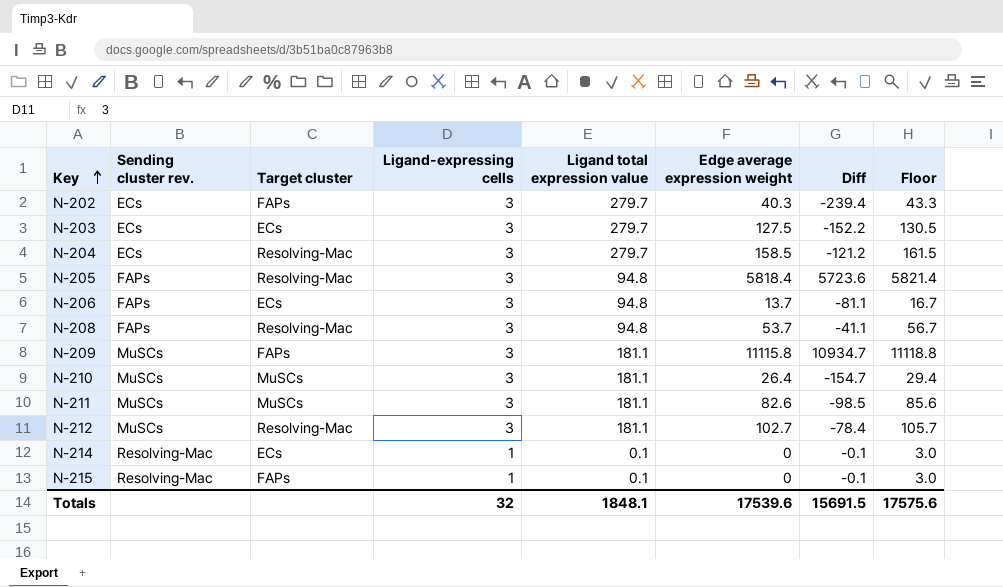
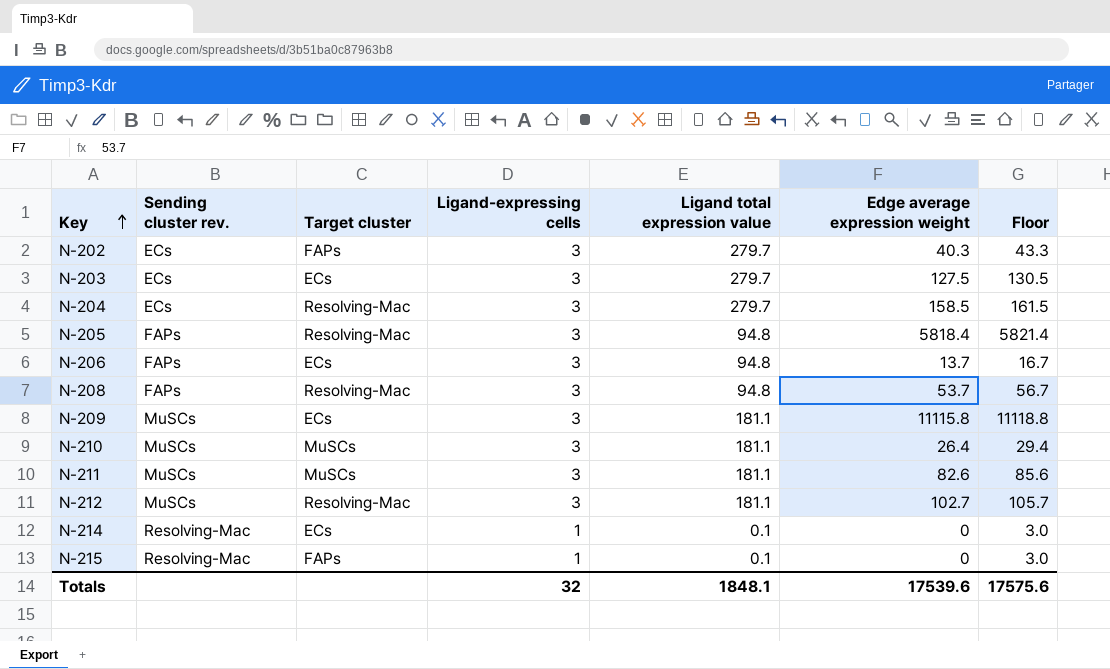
column Diff | formula: [Edge average expression weight] - [Ligand total expression value] -> none
N-209 | Target cluster: FAPs -> ECs

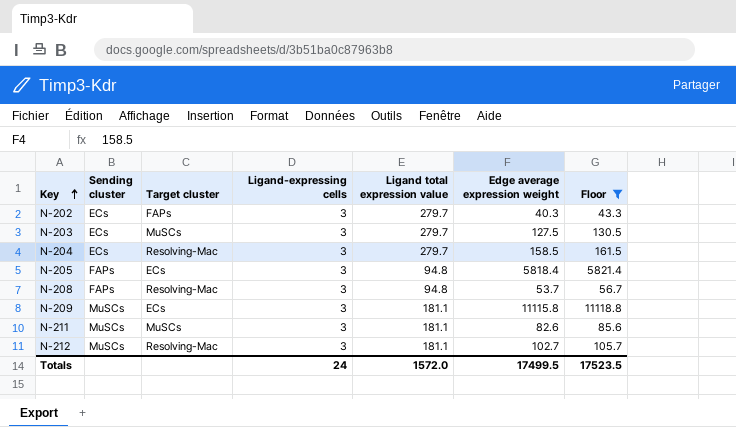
filter: none -> Floor >= 43.3
column name: Sending cluster rev. -> Sending cluster
N-203 | Target cluster: ECs -> MuSCs
N-205 | Target cluster: Resolving-Mac -> ECs
Totals | Ligand-expressing cells: 32 -> 24
Totals | Ligand total expression value: 1848.1 -> 1572.0
Totals | Edge average expression weight: 17539.6 -> 17499.5
Totals | Floor: 17575.6 -> 17523.5

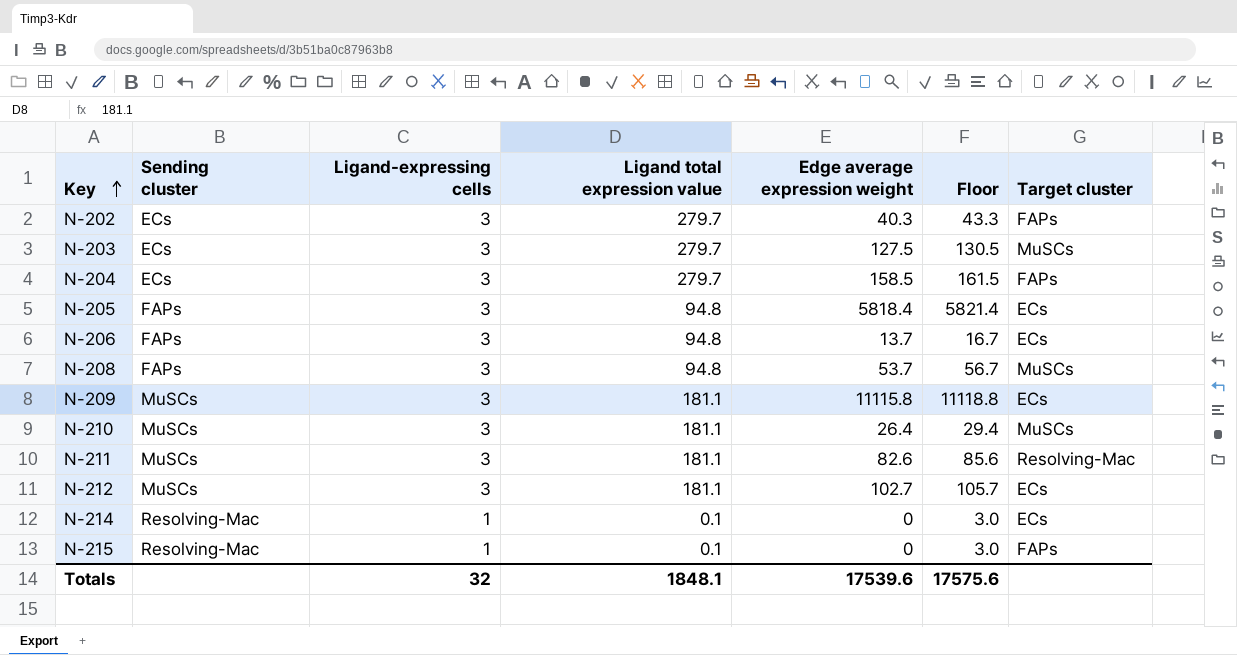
filter: Floor >= 43.3 -> none
column Target cluster | position: 3 -> 7
N-204 | Target cluster: Resolving-Mac -> FAPs
N-208 | Target cluster: Resolving-Mac -> MuSCs
N-211 | Target cluster: MuSCs -> Resolving-Mac
N-212 | Target cluster: Resolving-Mac -> ECs
Totals | Ligand-expressing cells: 24 -> 32
Totals | Ligand total expression value: 1572.0 -> 1848.1
Totals | Edge average expression weight: 17499.5 -> 17539.6
Totals | Floor: 17523.5 -> 17575.6

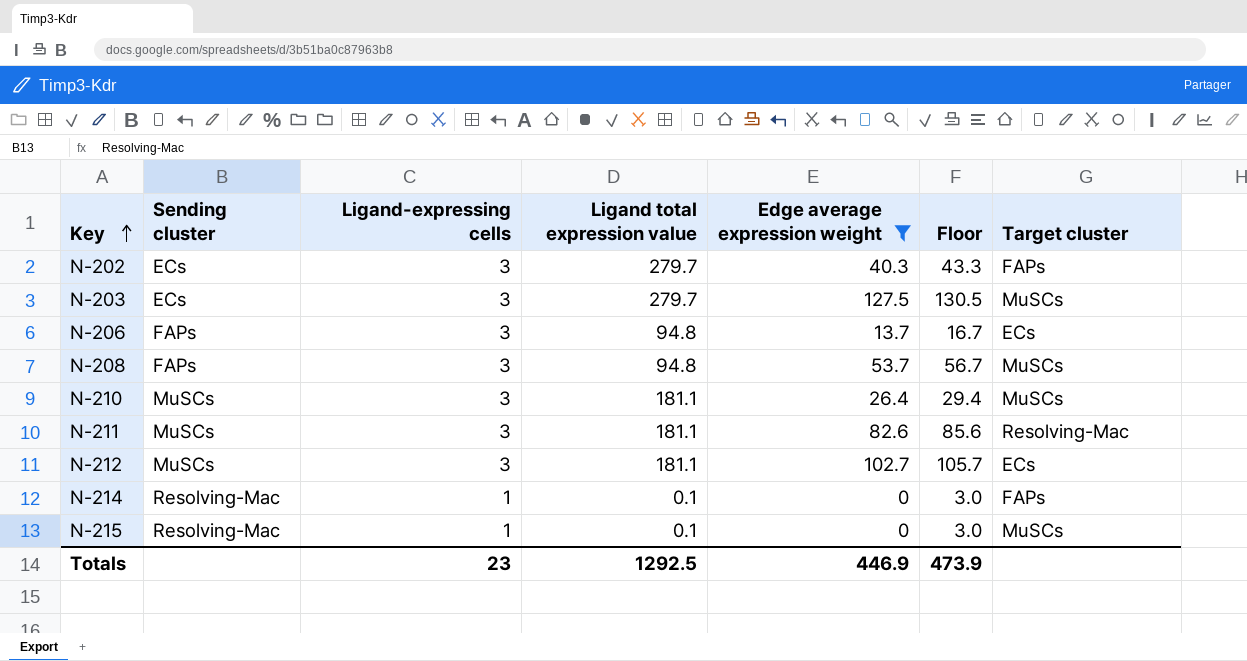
filter: none -> Edge average expression weight <= 127.5
N-214 | Target cluster: ECs -> FAPs
N-215 | Target cluster: FAPs -> MuSCs
Totals | Ligand-expressing cells: 32 -> 23
Totals | Ligand total expression value: 1848.1 -> 1292.5
Totals | Edge average expression weight: 17539.6 -> 446.9
Totals | Floor: 17575.6 -> 473.9

